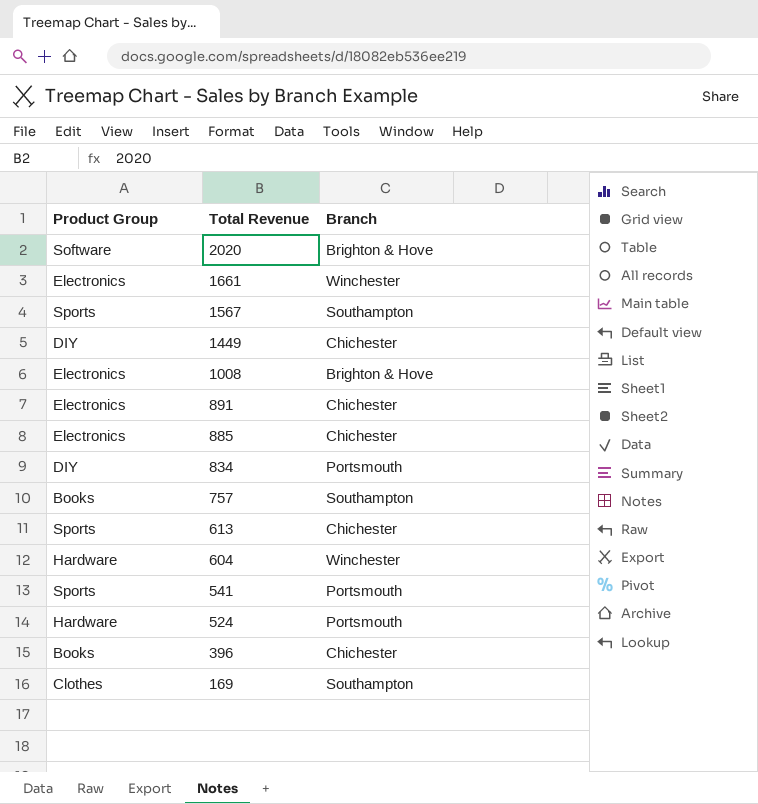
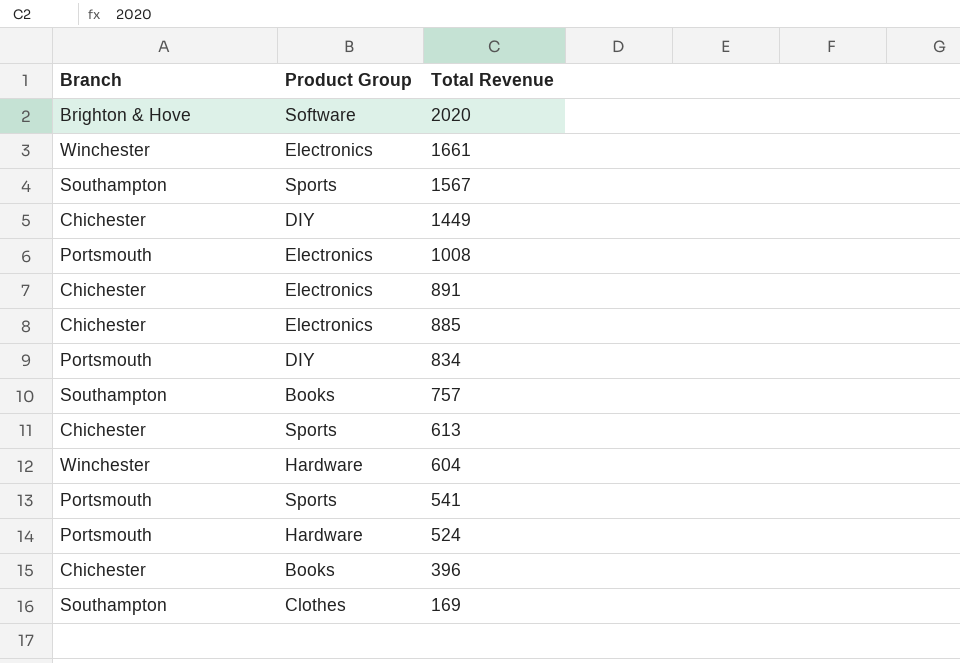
column Branch | position: 3 -> 1
1008 | Branch: Brighton & Hove -> Portsmouth

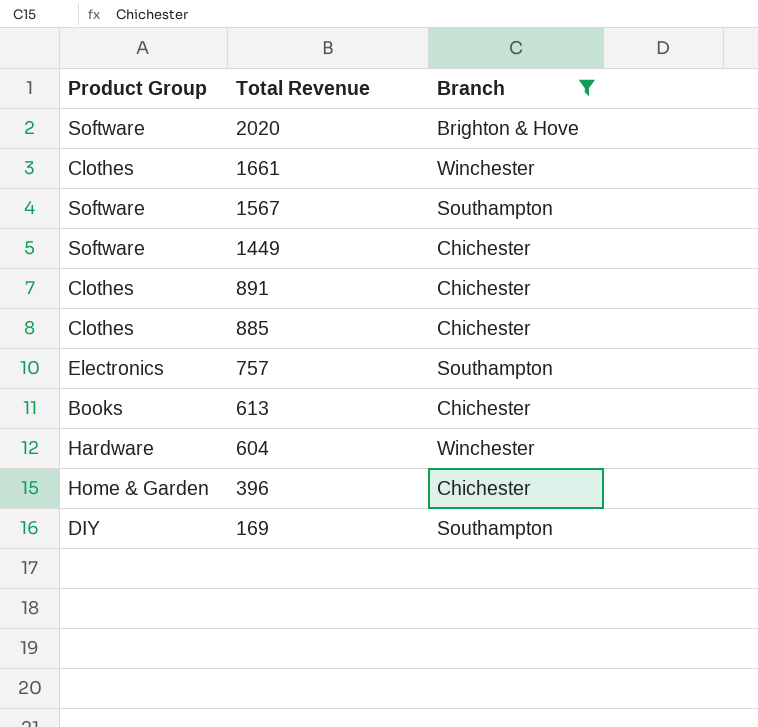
filter: none -> Branch != Portsmouth
column Branch | position: 1 -> 3
1661 | Product Group: Electronics -> Clothes
1567 | Product Group: Sports -> Software
1449 | Product Group: DIY -> Software
891 | Product Group: Electronics -> Clothes
885 | Product Group: Electronics -> Clothes
757 | Product Group: Books -> Electronics
613 | Product Group: Sports -> Books
396 | Product Group: Books -> Home & Garden
169 | Product Group: Clothes -> DIY

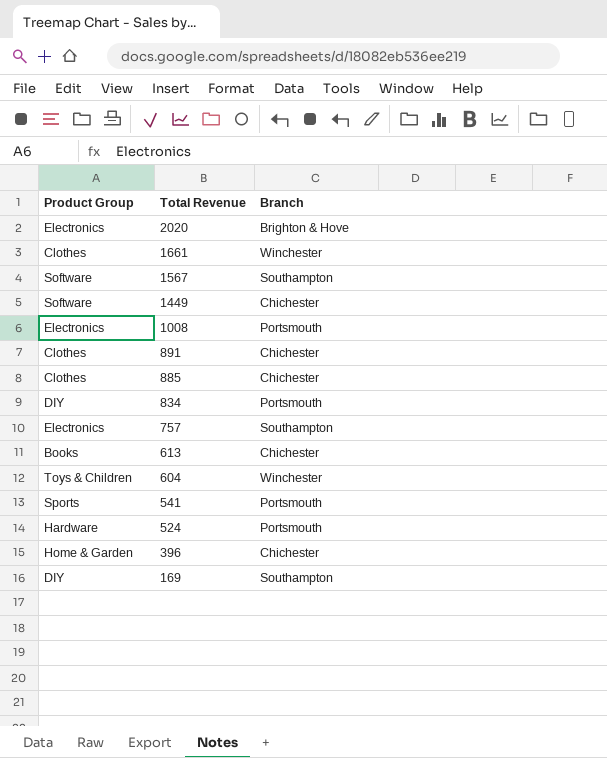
filter: Branch != Portsmouth -> none
2020 | Product Group: Software -> Electronics
604 | Product Group: Hardware -> Toys & Children

